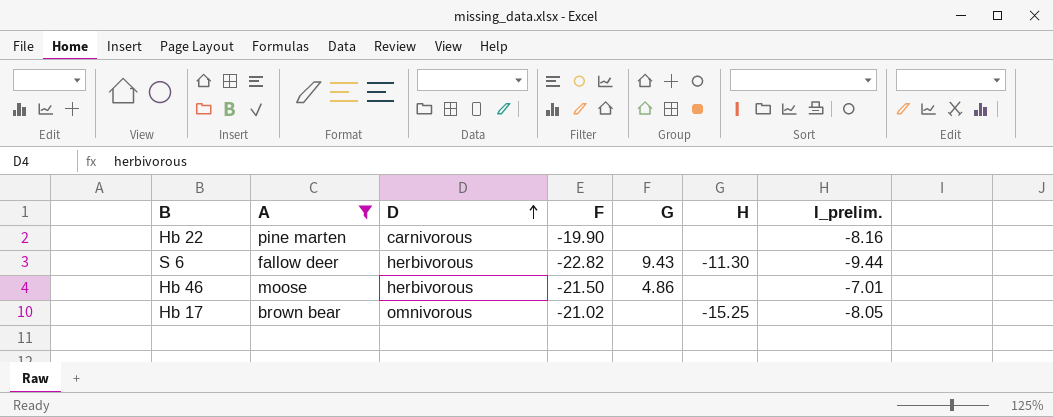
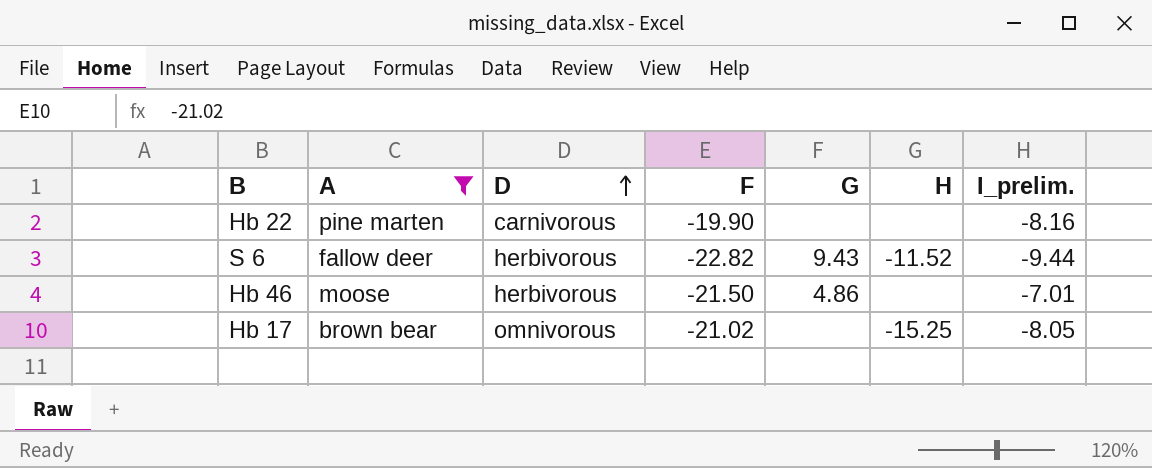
S 6 | H: -11.30 -> -11.52

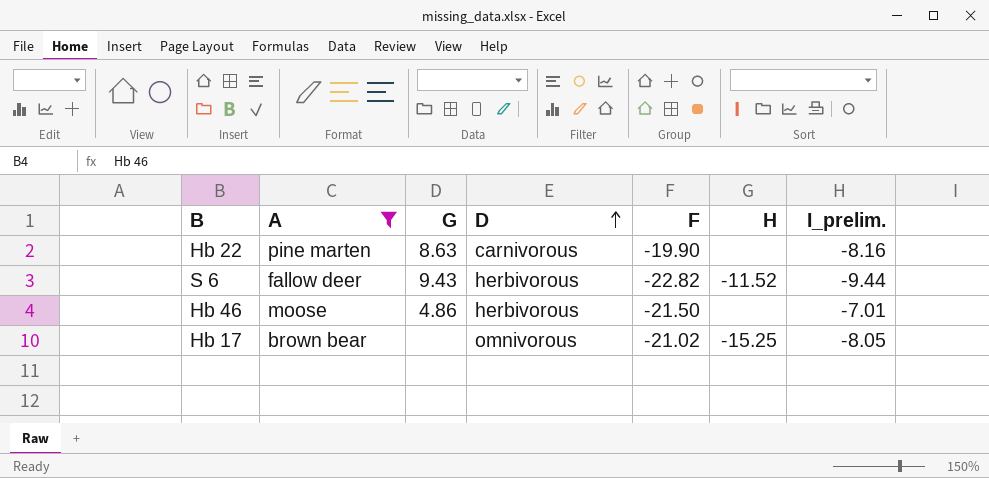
column G | position: 5 -> 3
Hb 22 | G: none -> 8.63

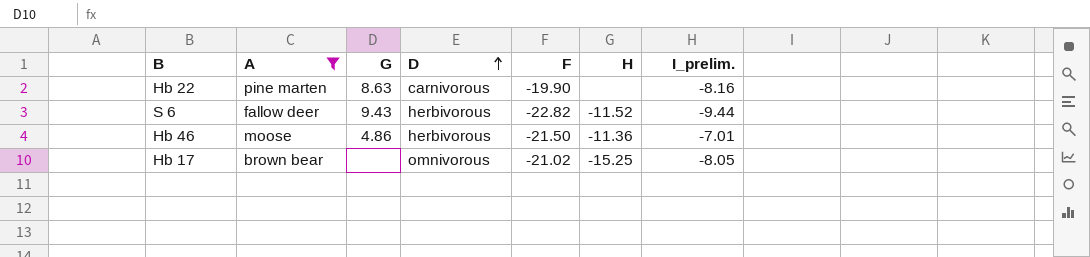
Hb 46 | H: none -> -11.36

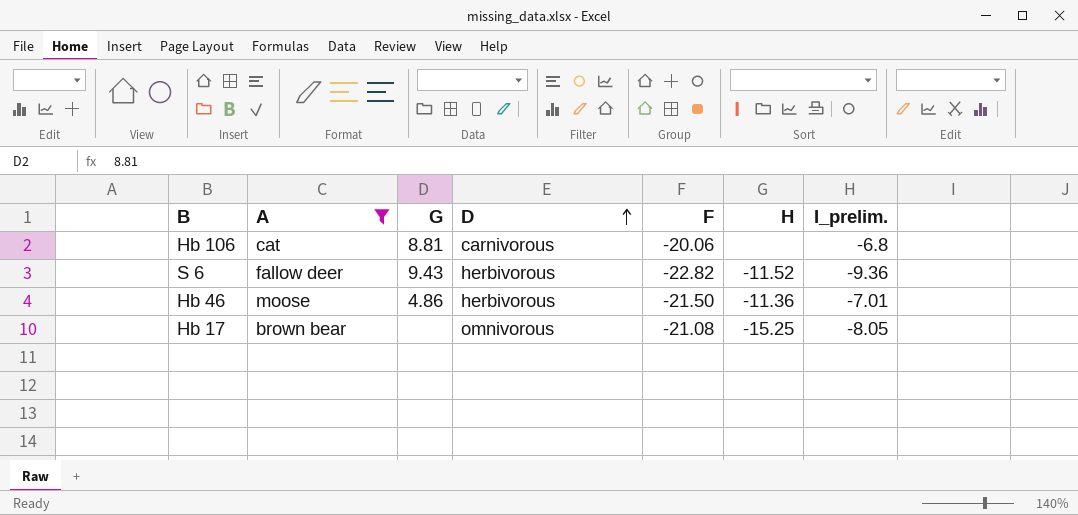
row Hb 22: pine marten | 8.63 | carnivorous | -19.90 | none | -8.16 -> none
row Hb 106: none -> cat | 8.81 | carnivorous | -20.06 | none | -6.8
S 6 | I_prelim.: -9.44 -> -9.36
Hb 17 | F: -21.02 -> -21.08

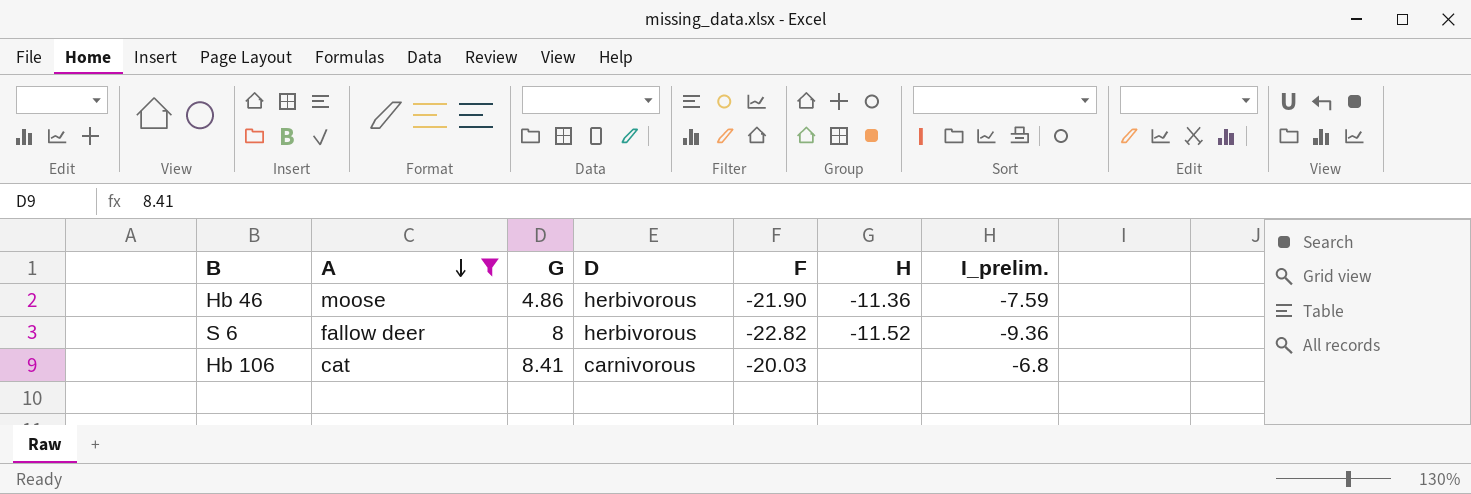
row order: D ascending -> A descending
row Hb 17: brown bear | none | omnivorous | -21.08 | -15.25 | -8.05 -> none
Hb 46 | F: -21.50 -> -21.90
Hb 46 | I_prelim.: -7.01 -> -7.59
S 6 | G: 9.43 -> 8
Hb 106 | G: 8.81 -> 8.41
Hb 106 | F: -20.06 -> -20.03

